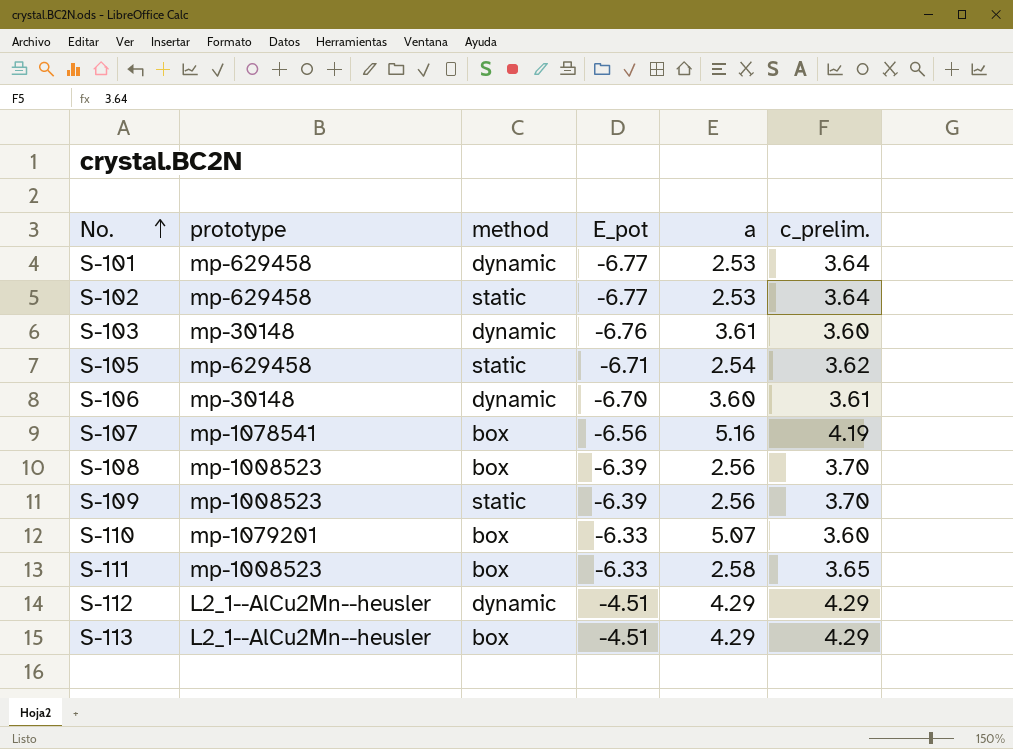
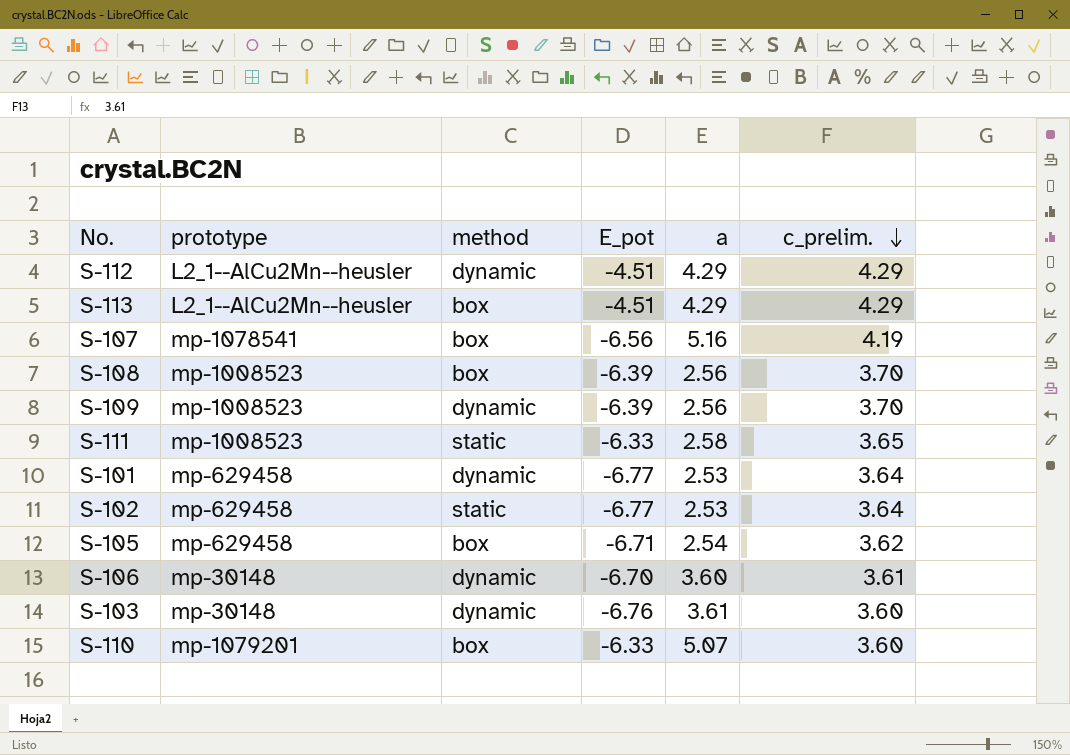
row order: No. ascending -> c_prelim. descending
S-109 | method: static -> dynamic
S-111 | method: box -> static
S-105 | method: static -> box

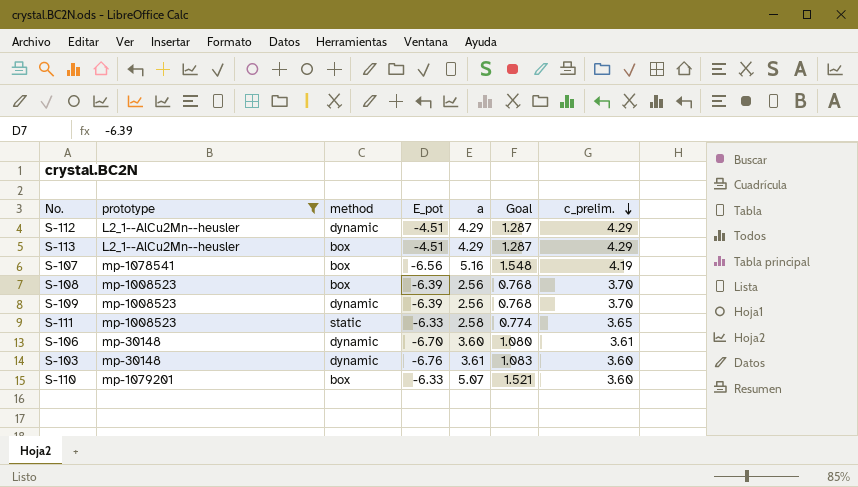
filter: none -> prototype != mp-629458
column Goal | formula: none -> [a] * 0.3

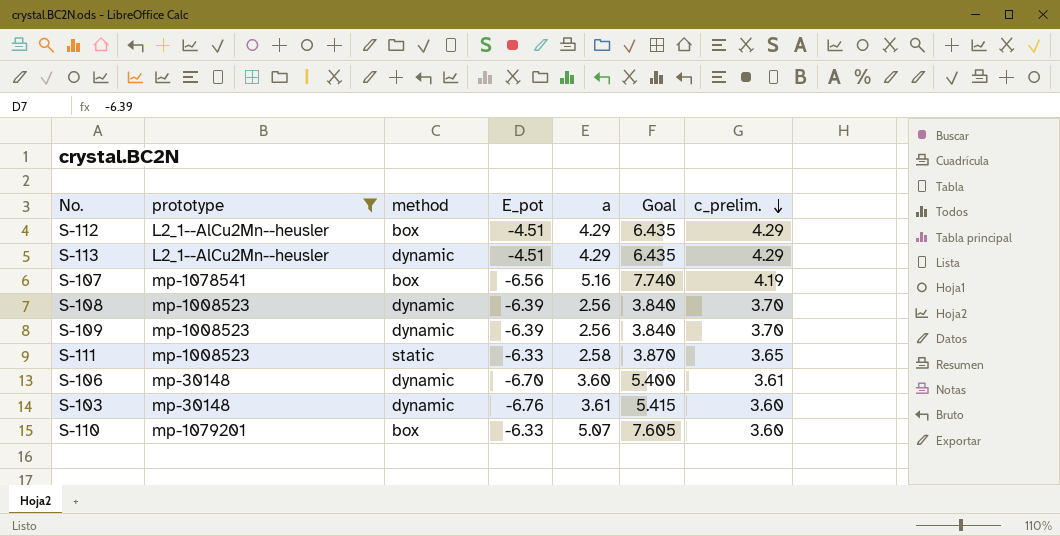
column Goal | formula: [a] * 0.3 -> [a] * 1.5
S-112 | method: dynamic -> box
S-113 | method: box -> dynamic
S-108 | method: box -> dynamic

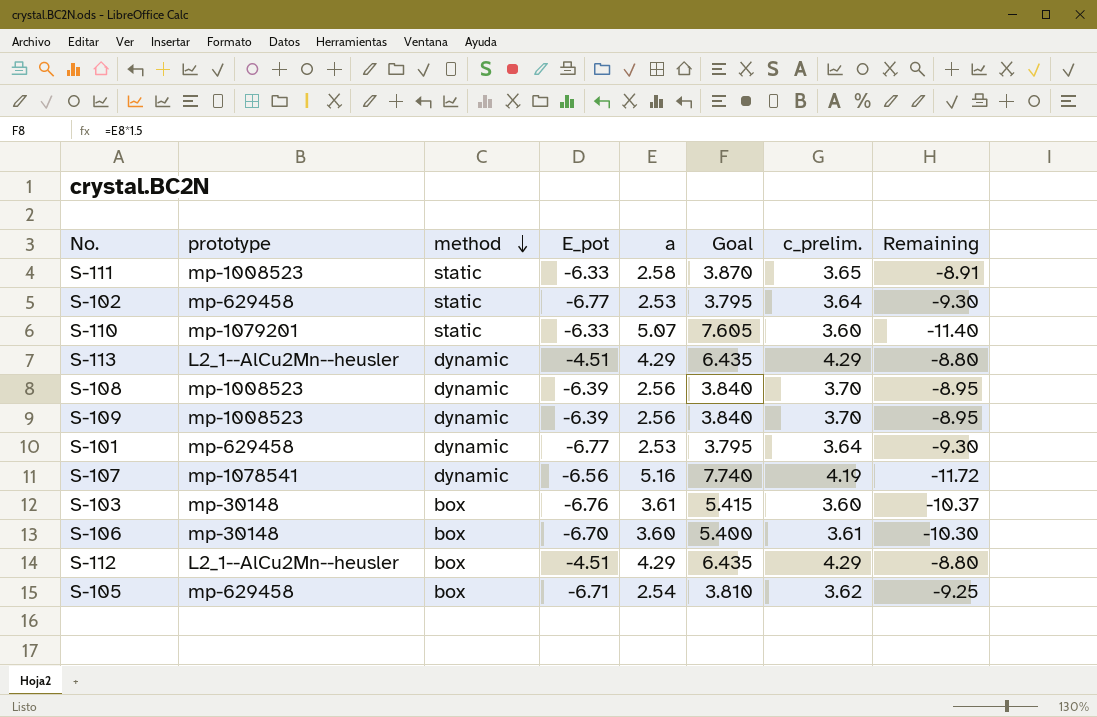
filter: prototype != mp-629458 -> none
row order: c_prelim. descending -> method descending
column Remaining | formula: none -> [E_pot] - [a]
S-110 | method: box -> static
S-107 | method: box -> dynamic
S-103 | method: dynamic -> box
S-106 | method: dynamic -> box

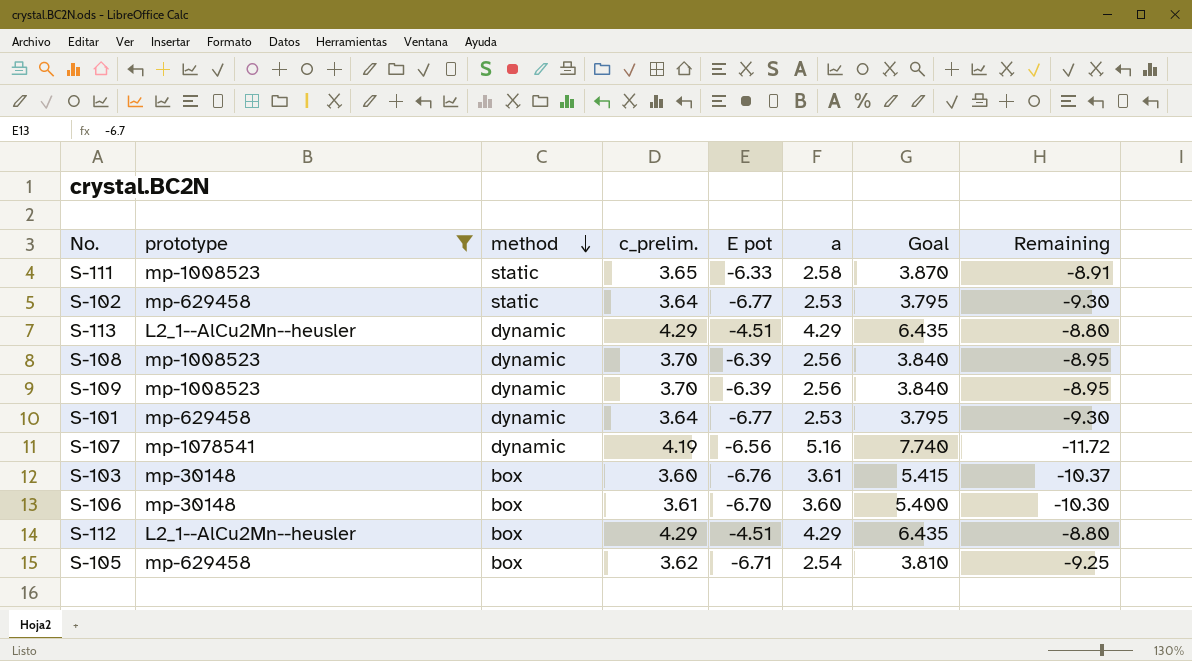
filter: none -> prototype != mp-1079201
column c_prelim. | position: 7 -> 4
column name: E_pot -> E pot

